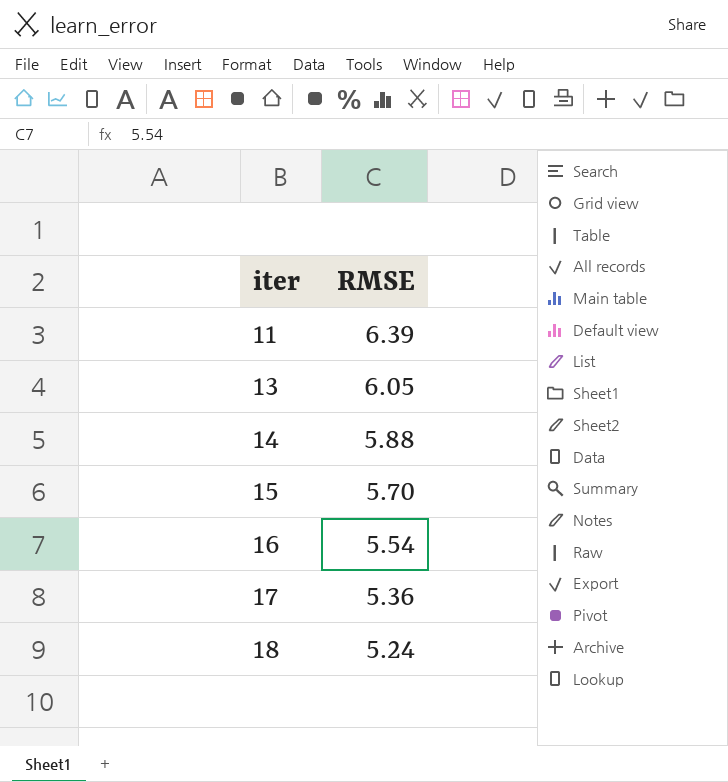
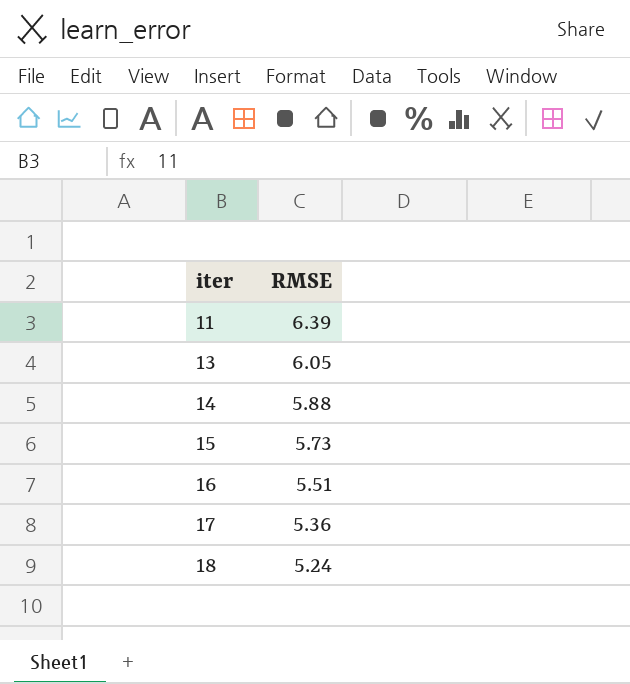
15 | RMSE: 5.70 -> 5.73
16 | RMSE: 5.54 -> 5.51

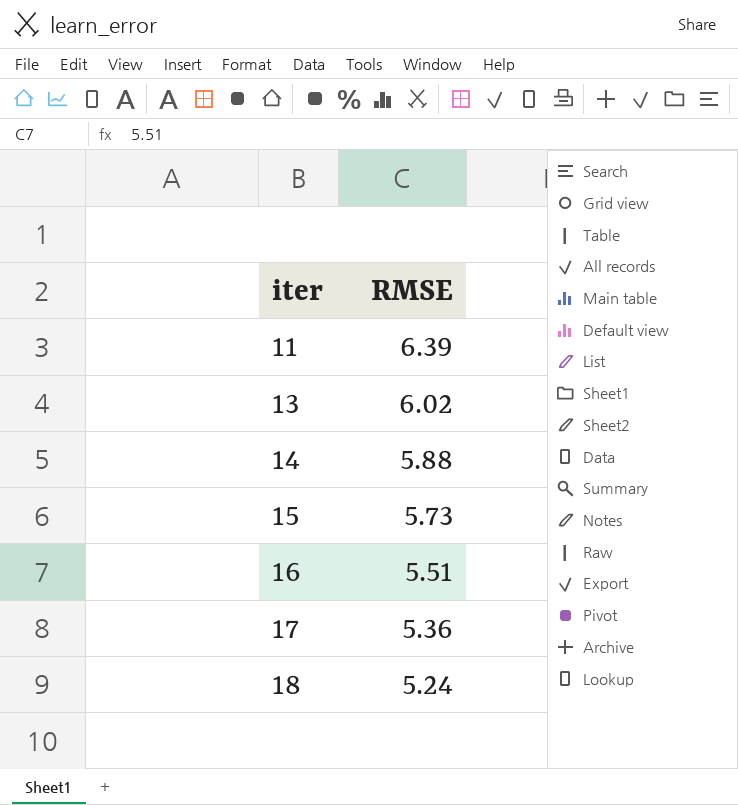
13 | RMSE: 6.05 -> 6.02

